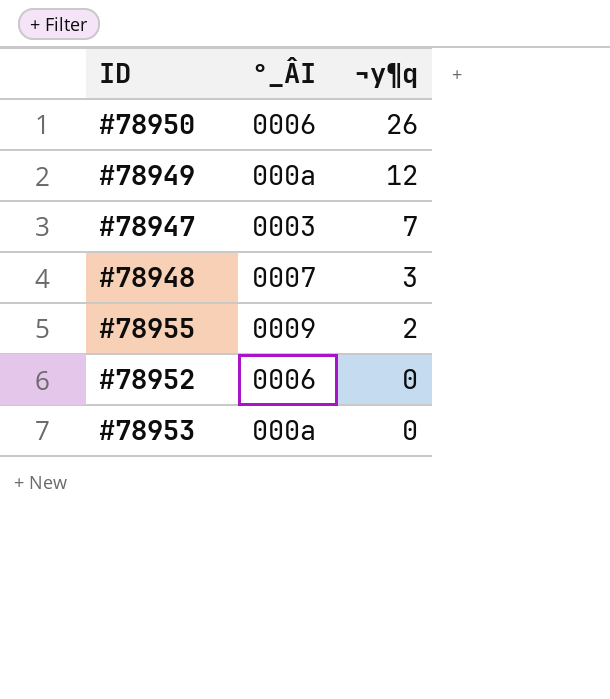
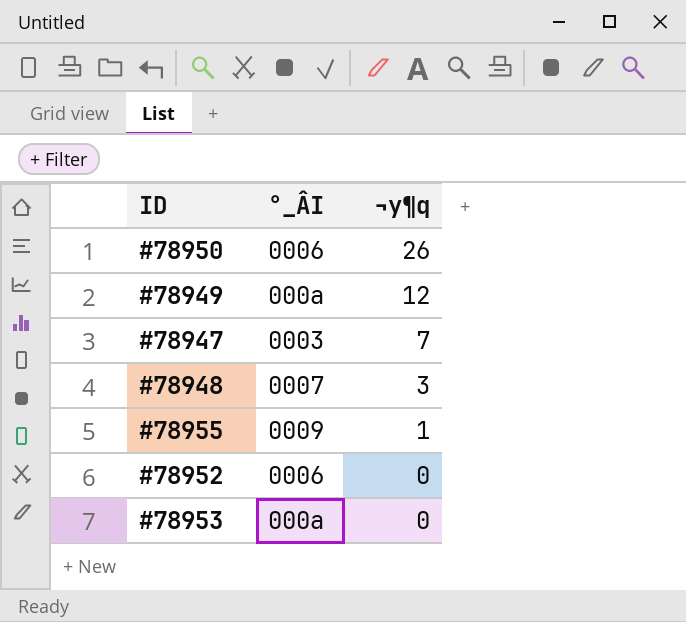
#78955 | ¬y¶q: 2 -> 1

